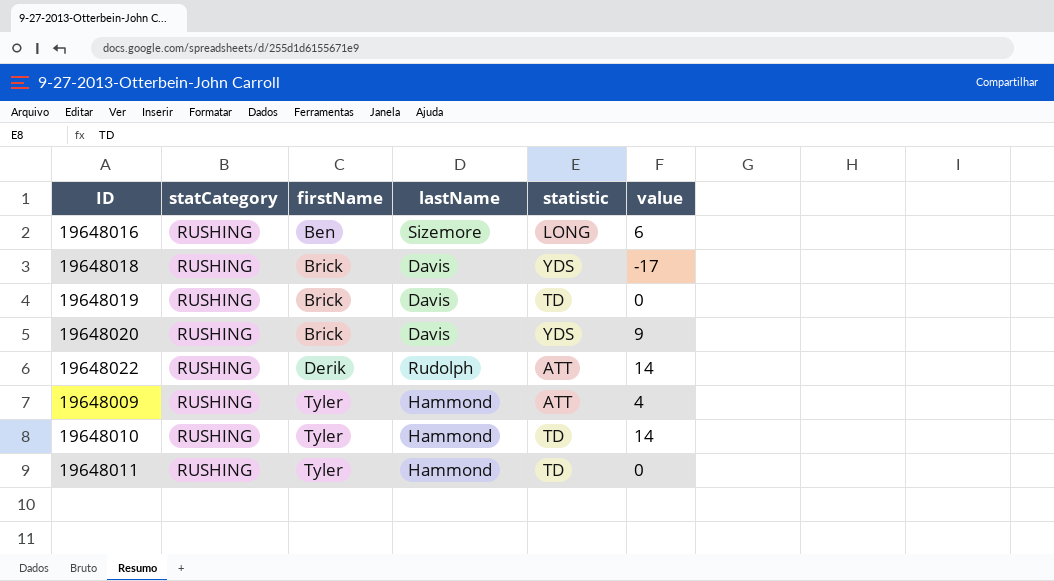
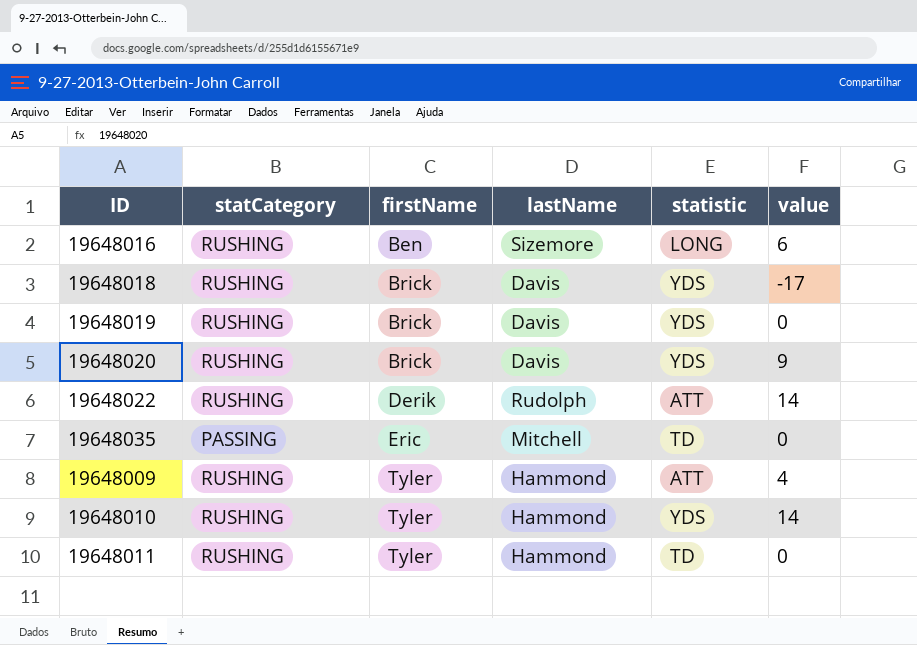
19648019 | statistic: TD -> YDS
row 19648035: none -> PASSING | Eric | Mitchell | TD | 0
19648010 | statistic: TD -> YDS

